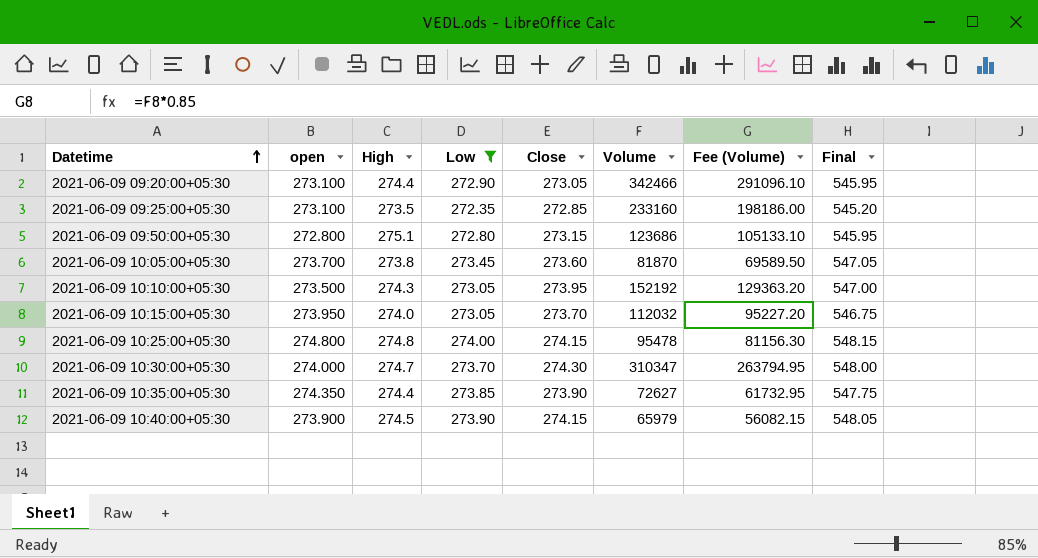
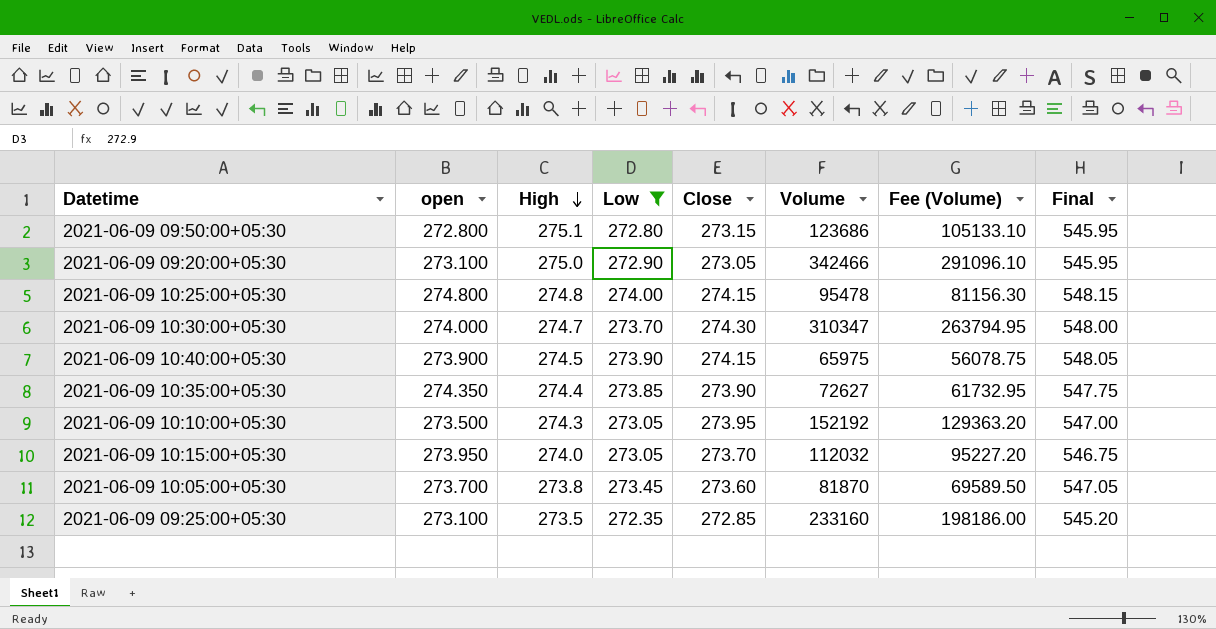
row order: Datetime ascending -> High descending
2021-06-09 09:20:00+05:30 | High: 274.4 -> 275.0
2021-06-09 10:40:00+05:30 | Volume: 65979 -> 65975
2021-06-09 10:40:00+05:30 | Fee (Volume): 56082.15 -> 56078.75

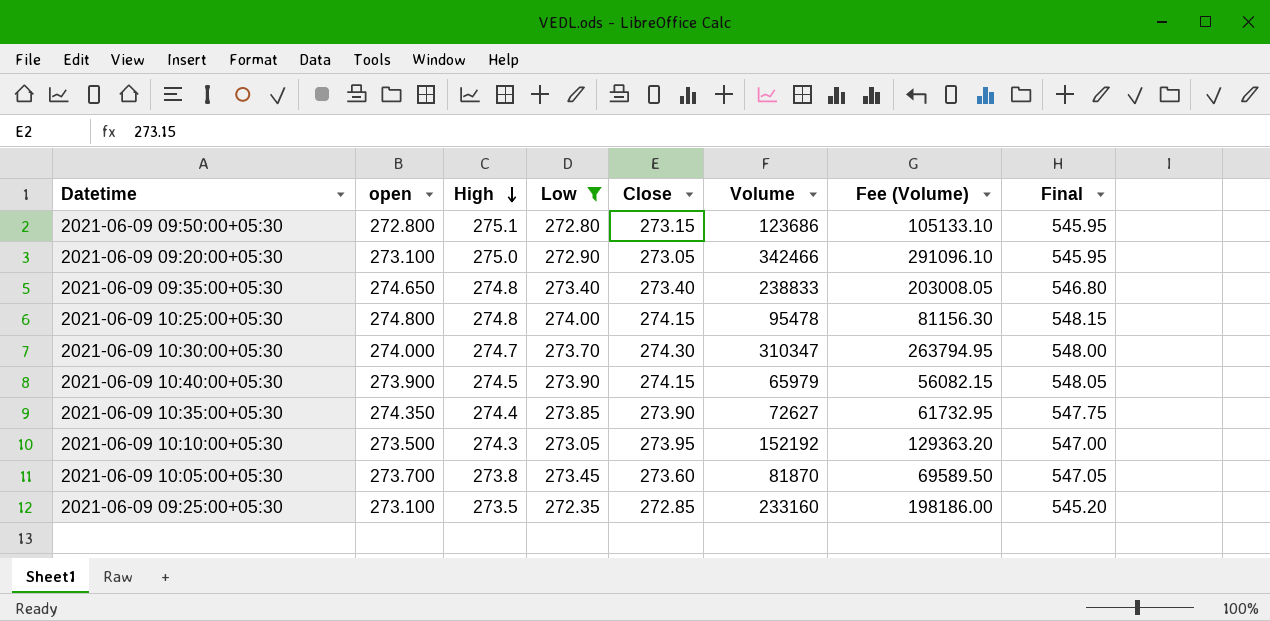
row 2021-06-09 10:15:00+05:30: 273.950 | 274.0 | 273.05 | 273.70 | 112032 | 95227.20 | 546.75 -> none
row 2021-06-09 09:35:00+05:30: none -> 274.650 | 274.8 | 273.40 | 273.40 | 238833 | 203008.05 | 546.80
2021-06-09 10:40:00+05:30 | Volume: 65975 -> 65979
2021-06-09 10:40:00+05:30 | Fee (Volume): 56078.75 -> 56082.15

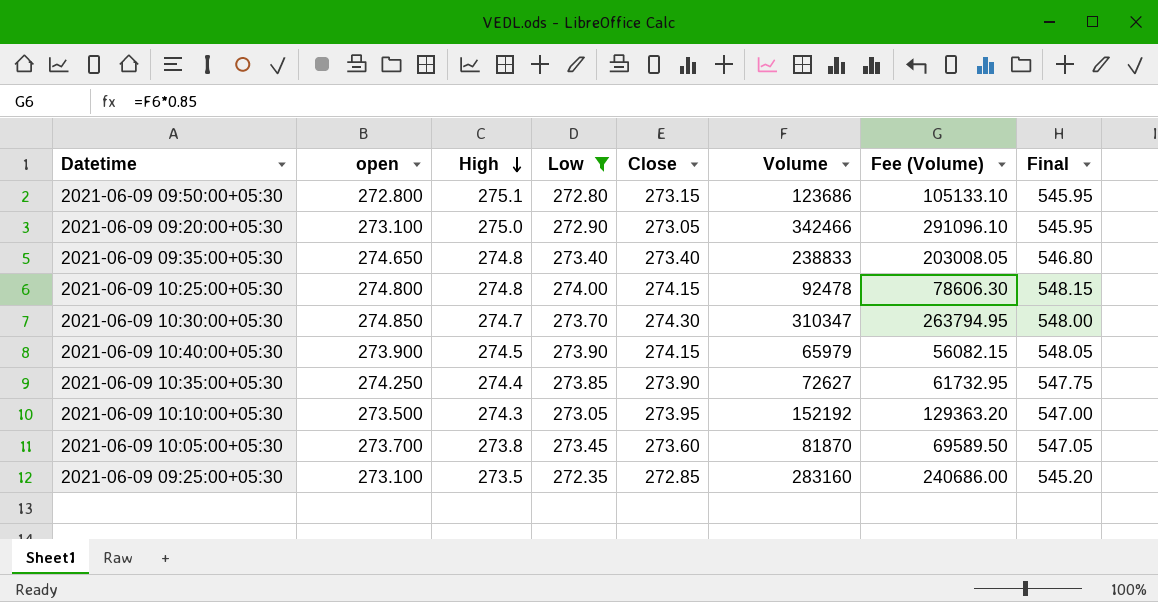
2021-06-09 10:25:00+05:30 | Volume: 95478 -> 92478
2021-06-09 10:25:00+05:30 | Fee (Volume): 81156.30 -> 78606.30
2021-06-09 10:30:00+05:30 | open: 274.000 -> 274.850
2021-06-09 10:35:00+05:30 | open: 274.350 -> 274.250
2021-06-09 09:25:00+05:30 | Volume: 233160 -> 283160
2021-06-09 09:25:00+05:30 | Fee (Volume): 198186.00 -> 240686.00

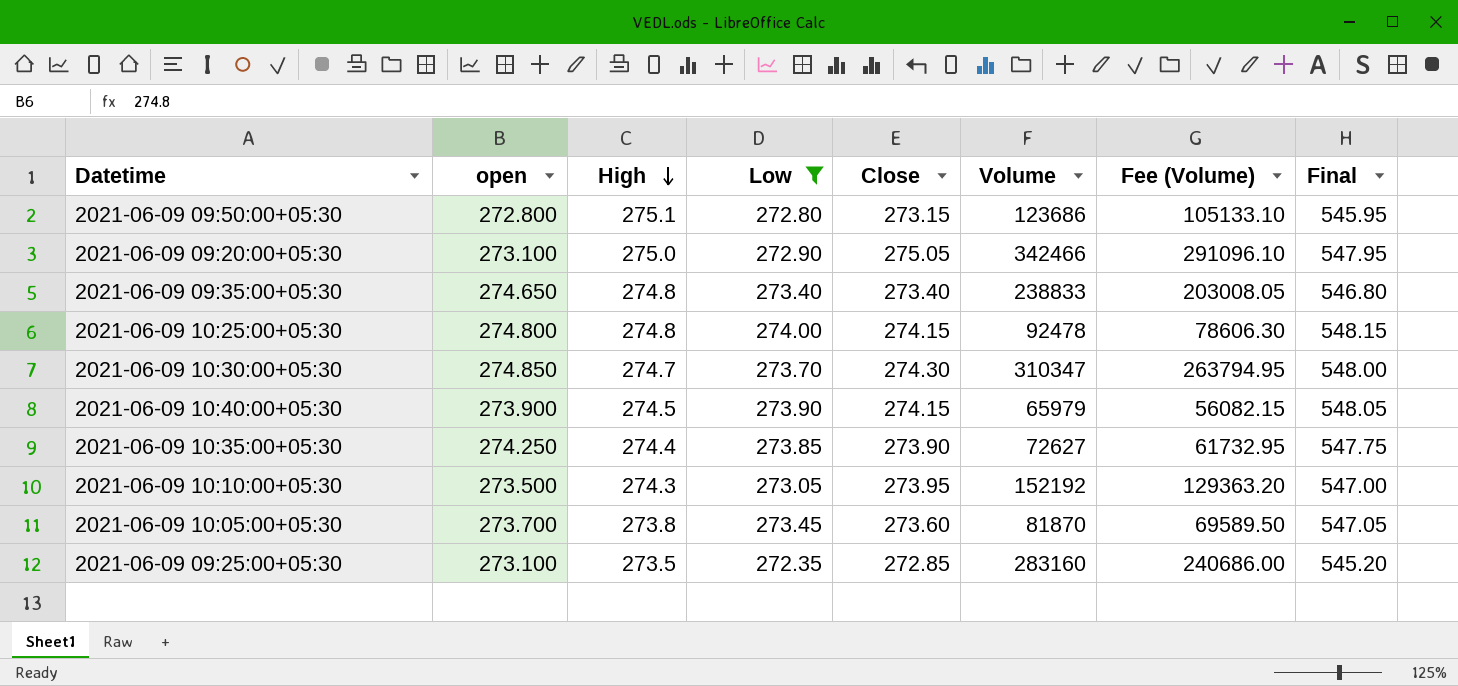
2021-06-09 09:20:00+05:30 | Close: 273.05 -> 275.05
2021-06-09 09:20:00+05:30 | Final: 545.95 -> 547.95

